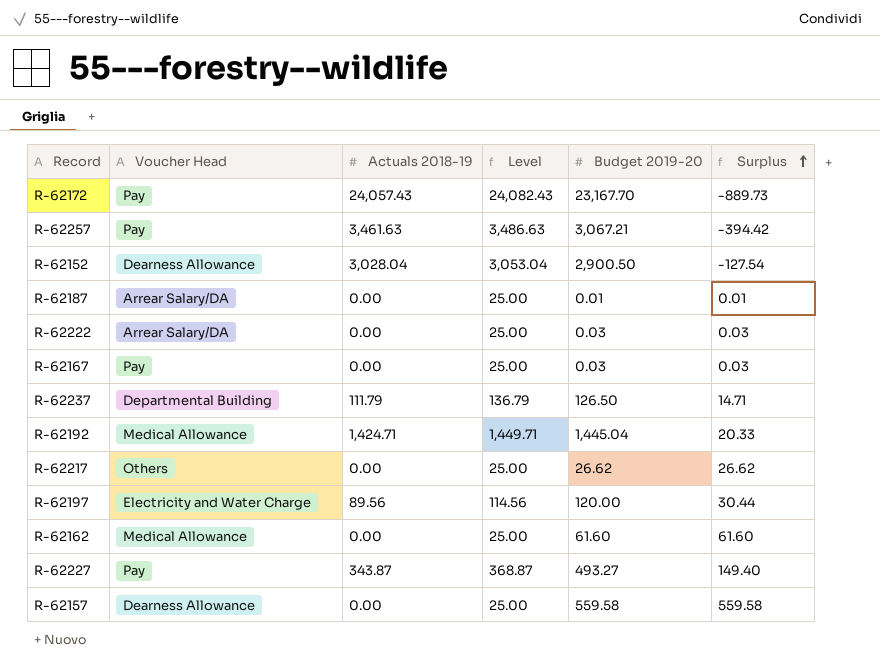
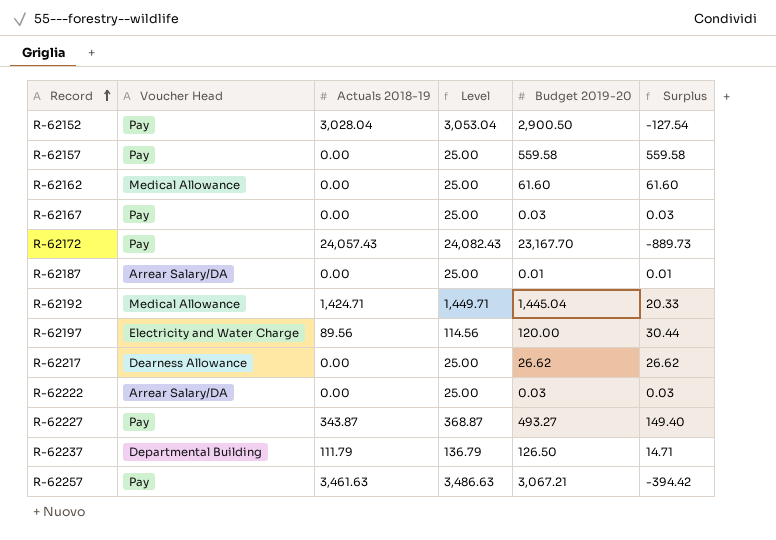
row order: Surplus ascending -> Record ascending
R-62152 | Voucher Head: Dearness Allowance -> Pay
R-62157 | Voucher Head: Dearness Allowance -> Pay
R-62217 | Voucher Head: Others -> Dearness Allowance

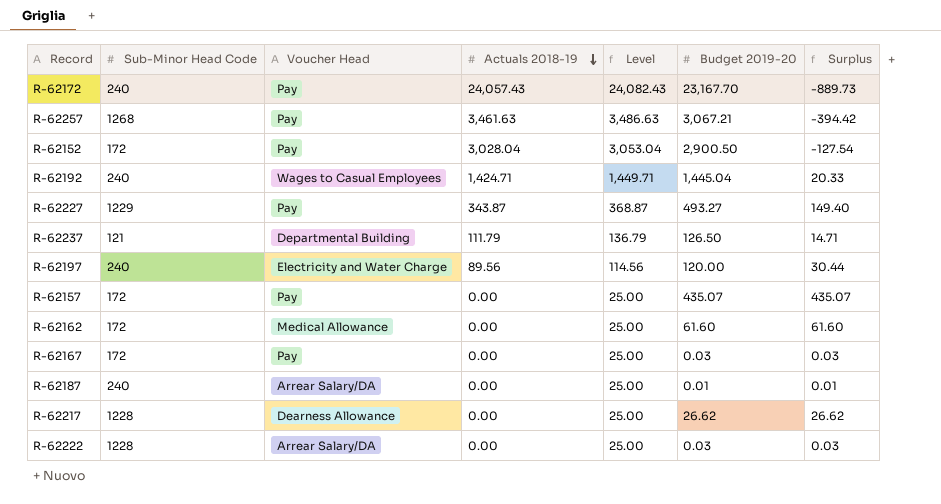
row order: Record ascending -> Actuals 2018-19 descending
column Sub-Minor Head Code | position: none -> 2
R-62192 | Voucher Head: Medical Allowance -> Wages to Casual Employees
R-62157 | Budget 2019-20: 559.58 -> 435.07
R-62157 | Surplus: 559.58 -> 435.07

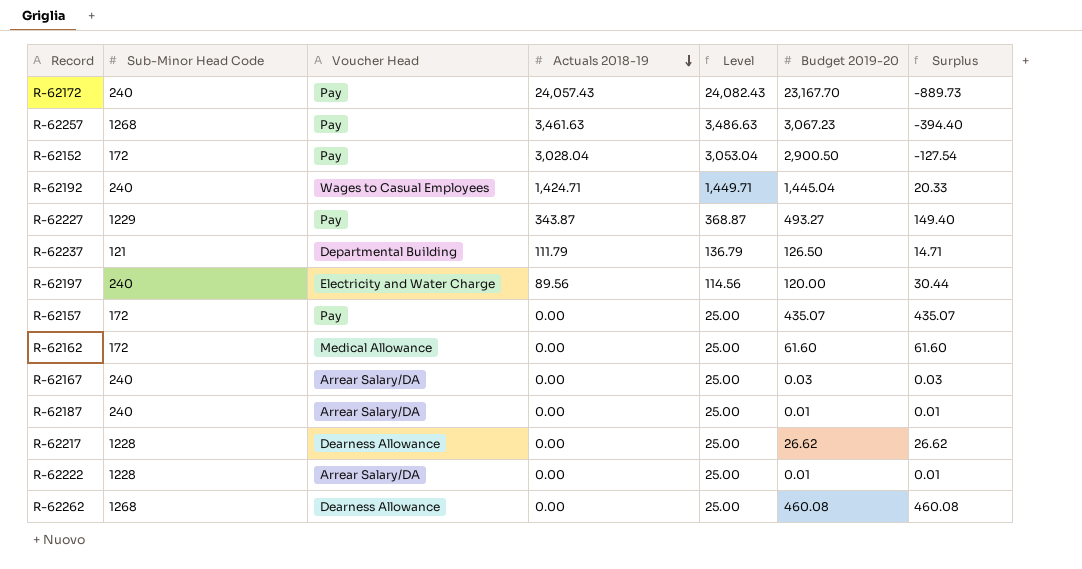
R-62257 | Budget 2019-20: 3,067.21 -> 3,067.23
R-62257 | Surplus: -394.42 -> -394.40
R-62167 | Sub-Minor Head Code: 172 -> 240
R-62167 | Voucher Head: Pay -> Arrear Salary/DA
R-62222 | Budget 2019-20: 0.03 -> 0.01
R-62222 | Surplus: 0.03 -> 0.01
row R-62262: none -> 1268 | Dearness Allowance | 0.00 | 25.00 | 460.08 | 460.08

